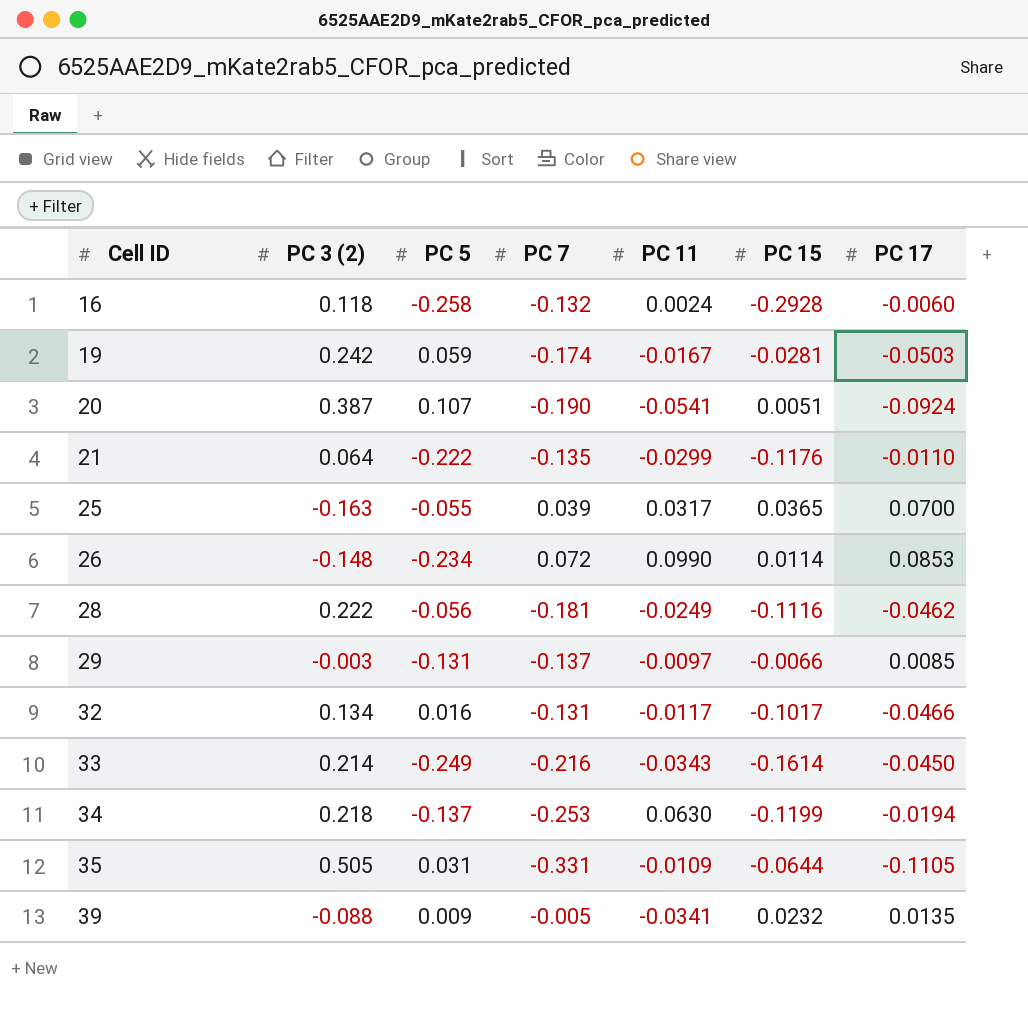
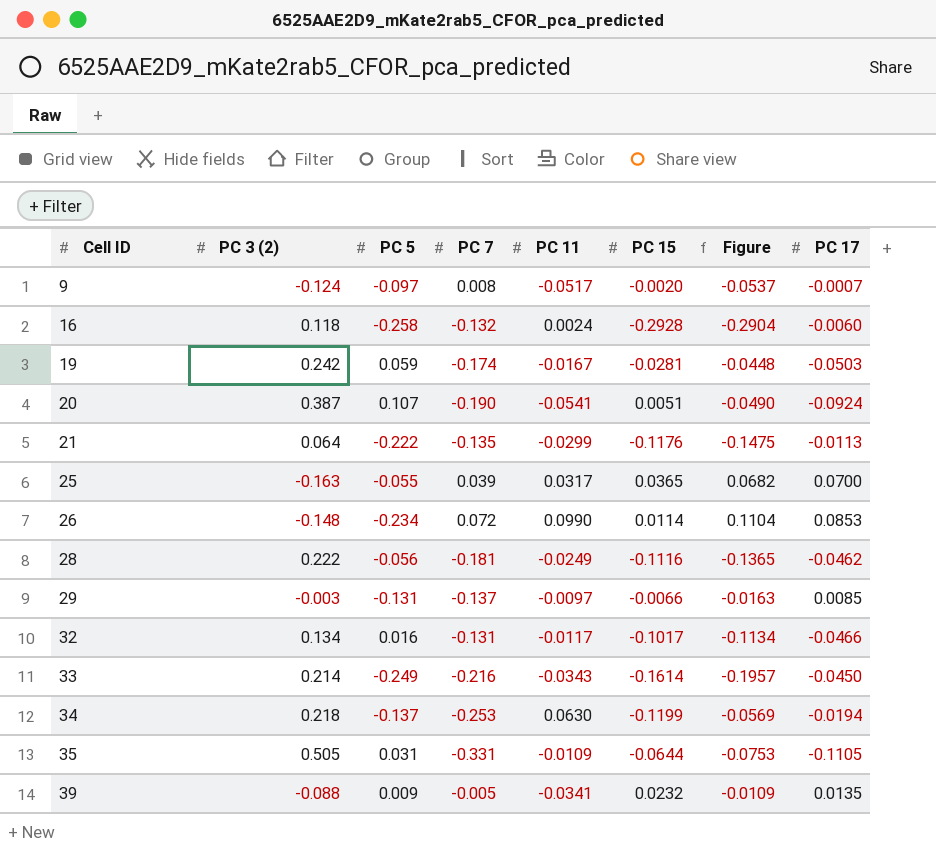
column Figure | formula: none -> [PC 11] + [PC 15]
row 9: none -> -0.124 | -0.097 | 0.008 | -0.0517 | -0.0020 | -0.0537 | -0.0007
21 | PC 17: -0.0110 -> -0.0113

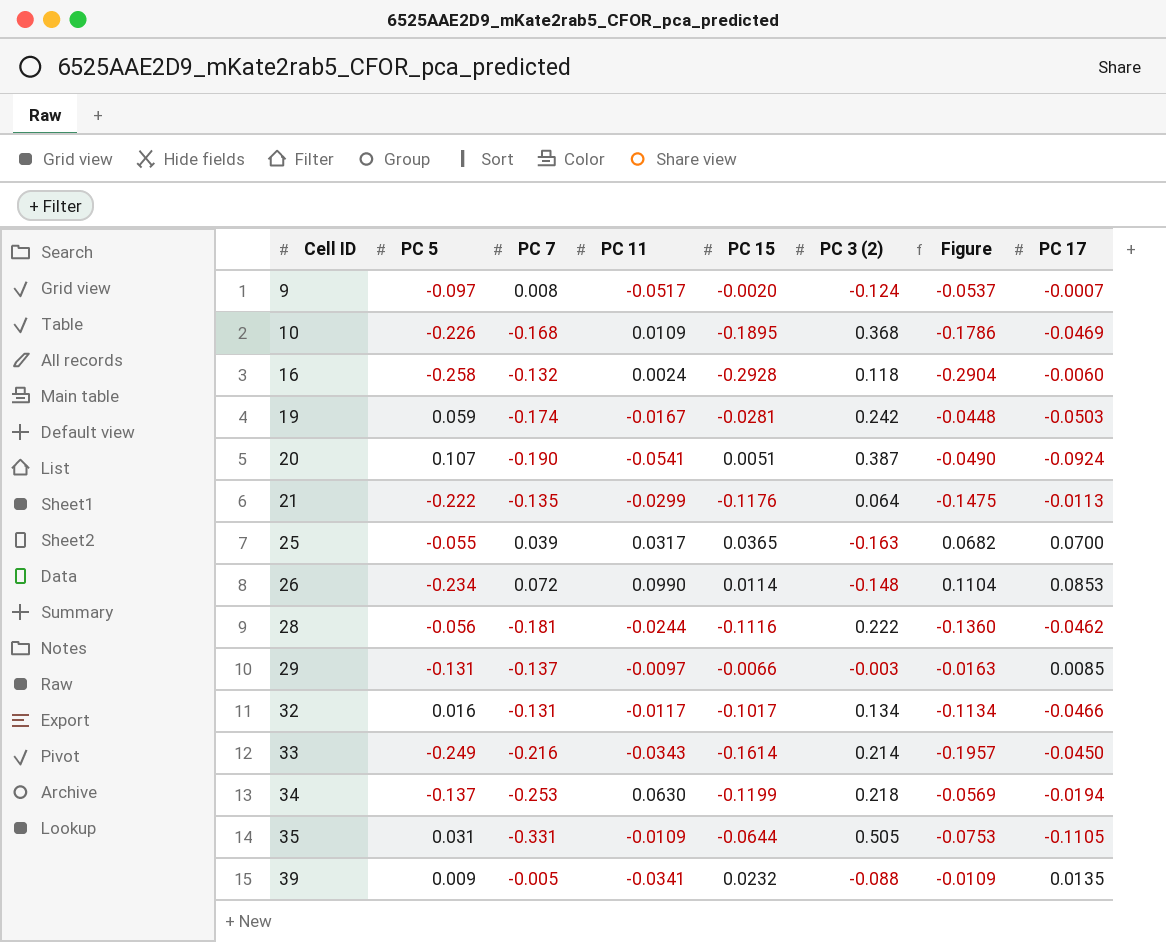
column PC 3 (2) | position: 2 -> 6
row 10: none -> -0.226 | -0.168 | 0.0109 | -0.1895 | 0.368 | -0.1786 | -0.0469
28 | PC 11: -0.0249 -> -0.0244
28 | Figure: -0.1365 -> -0.1360

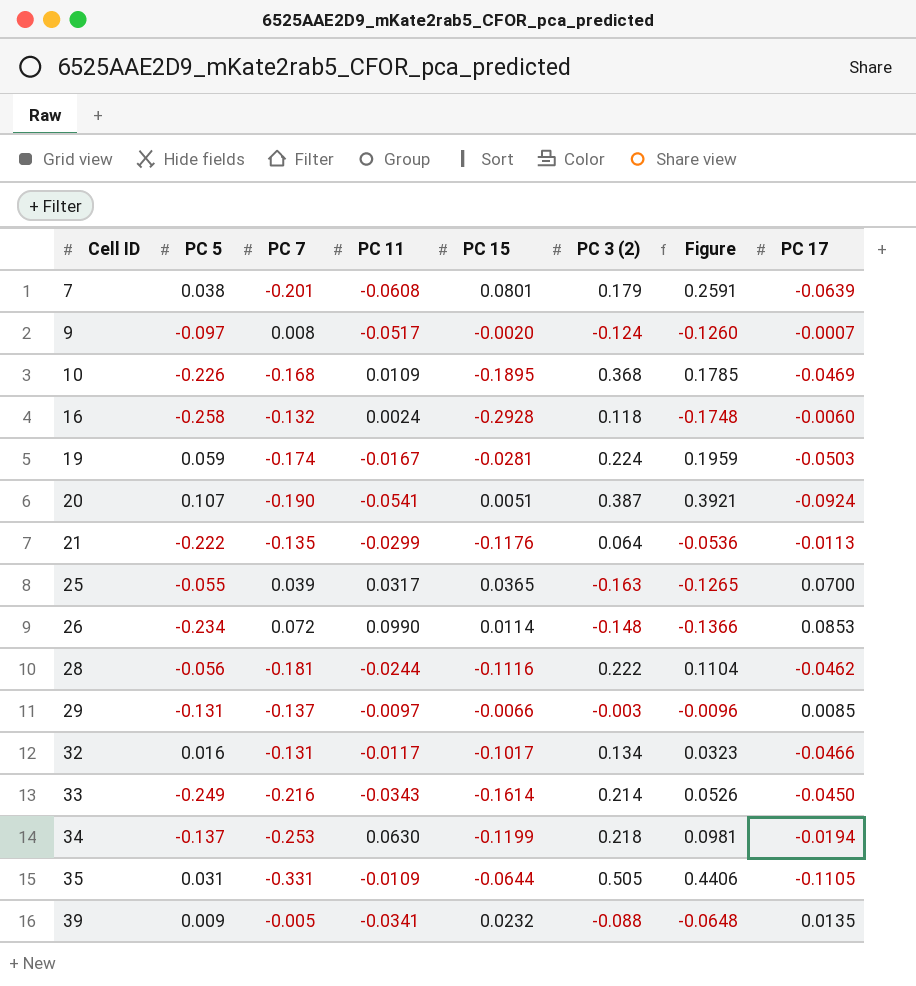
column Figure | formula: [PC 11] + [PC 15] -> [PC 15] + [PC 3 (2)]
row 7: none -> 0.038 | -0.201 | -0.0608 | 0.0801 | 0.179 | 0.2591 | -0.0639
19 | PC 3 (2): 0.242 -> 0.224

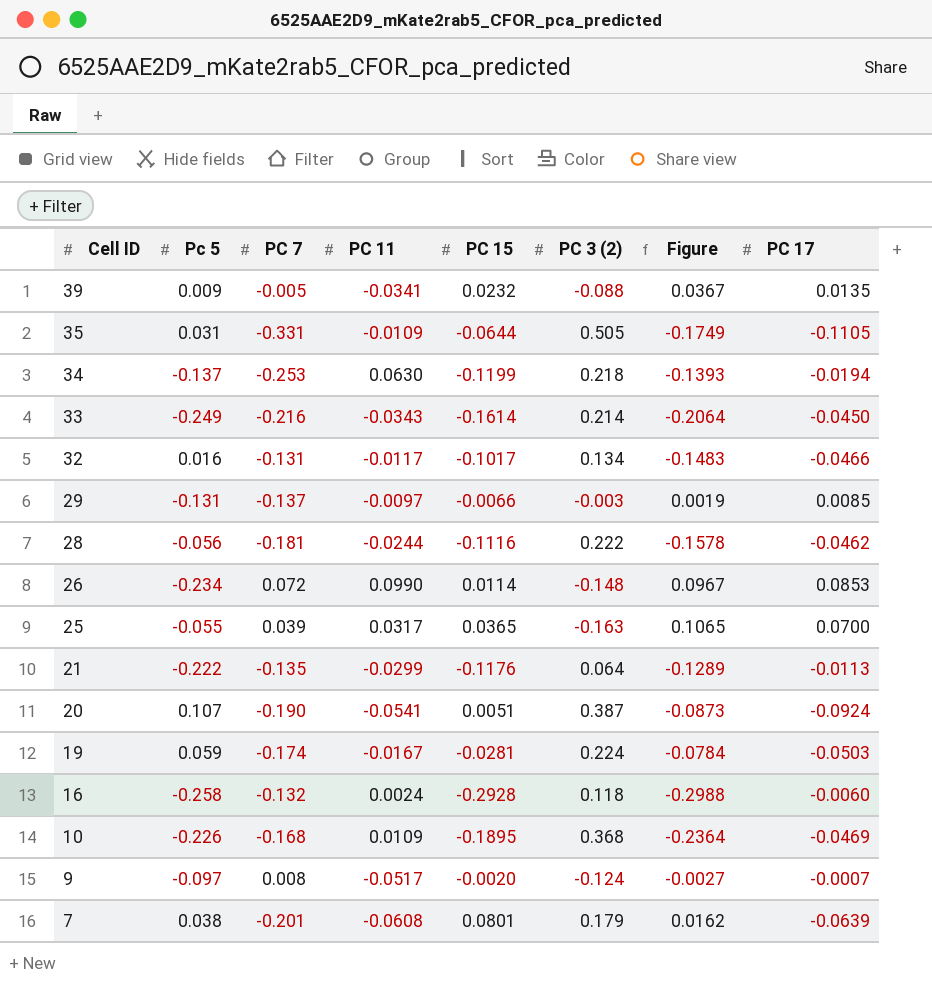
row order: Cell ID ascending -> Cell ID descending
column name: PC 5 -> Pc 5
column Figure | formula: [PC 15] + [PC 3 (2)] -> [PC 15] + [PC 17]

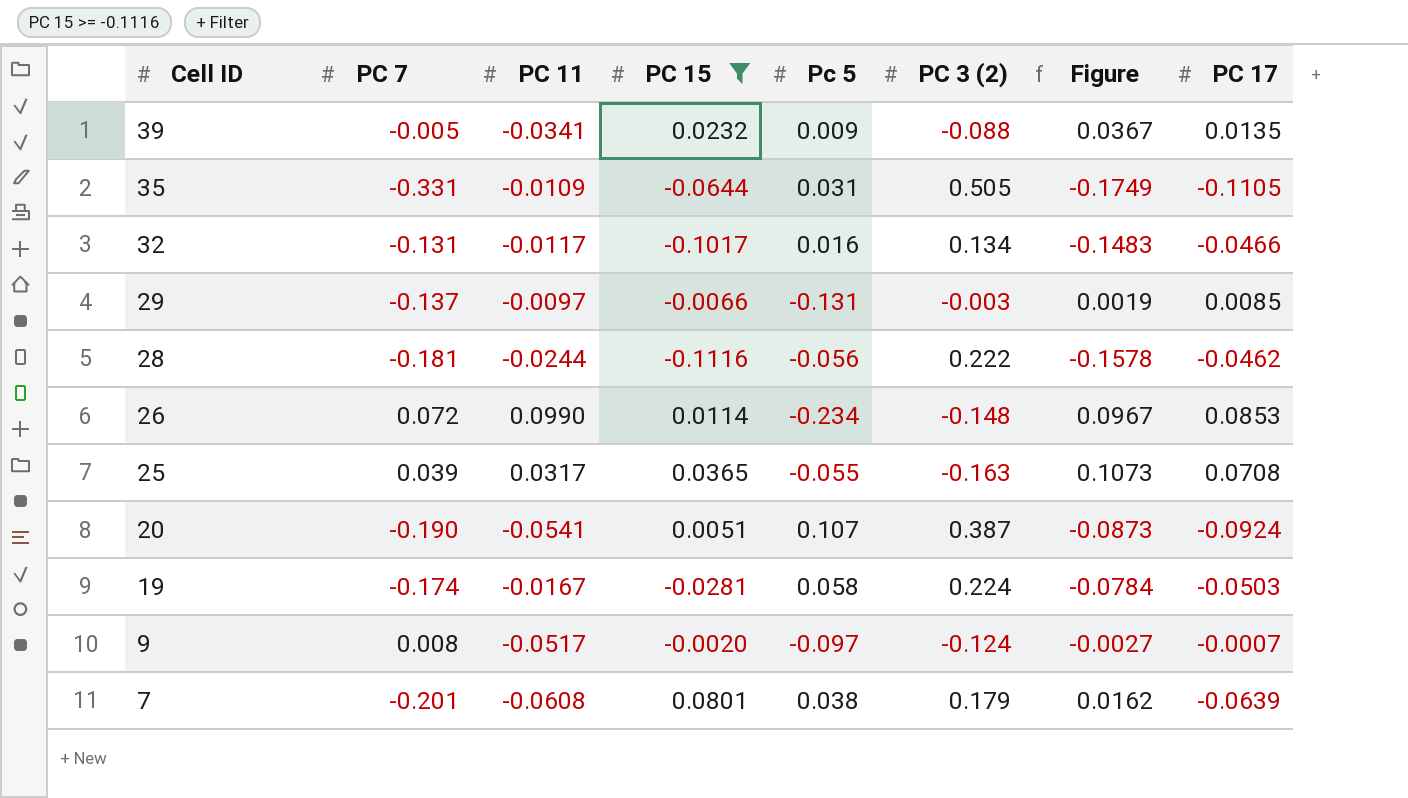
filter: none -> PC 15 >= -0.1116
column Pc 5 | position: 2 -> 5
25 | Figure: 0.1065 -> 0.1073
25 | PC 17: 0.0700 -> 0.0708
19 | Pc 5: 0.059 -> 0.058

